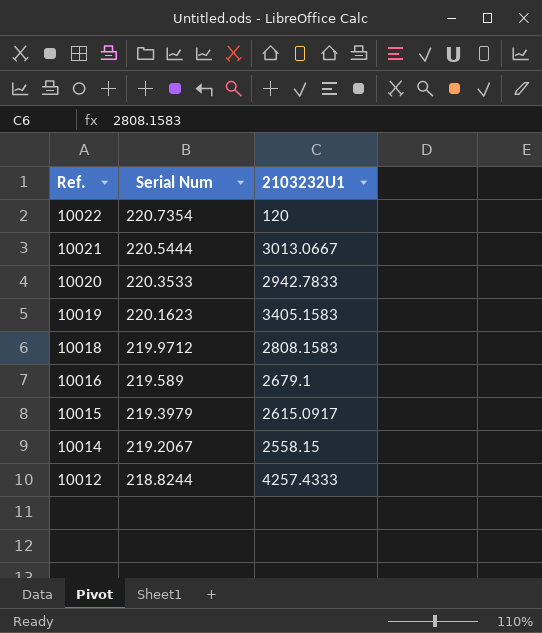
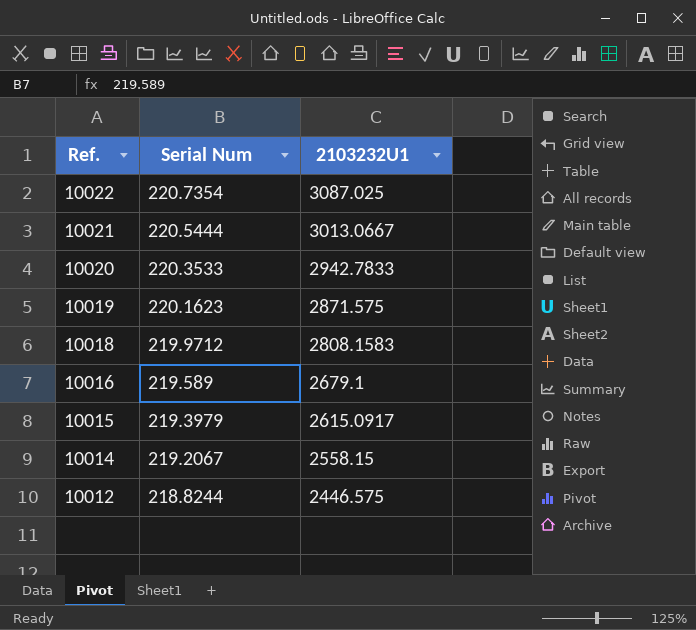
10022 | 2103232U1: 120 -> 3087.025
10019 | 2103232U1: 3405.1583 -> 2871.575
10012 | 2103232U1: 4257.4333 -> 2446.575

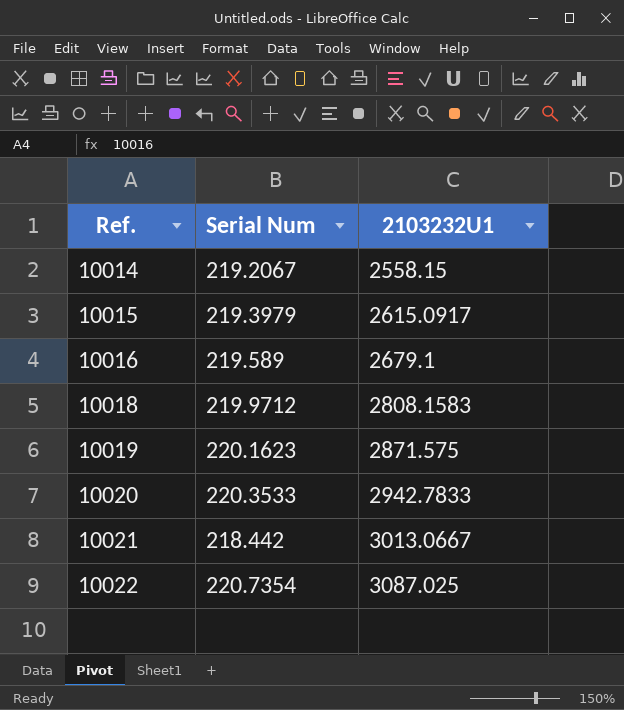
row order: Ref. descending -> Ref. ascending
row 10012: 218.8244 | 2446.575 -> none
10021 | Serial Num: 220.5444 -> 218.442

